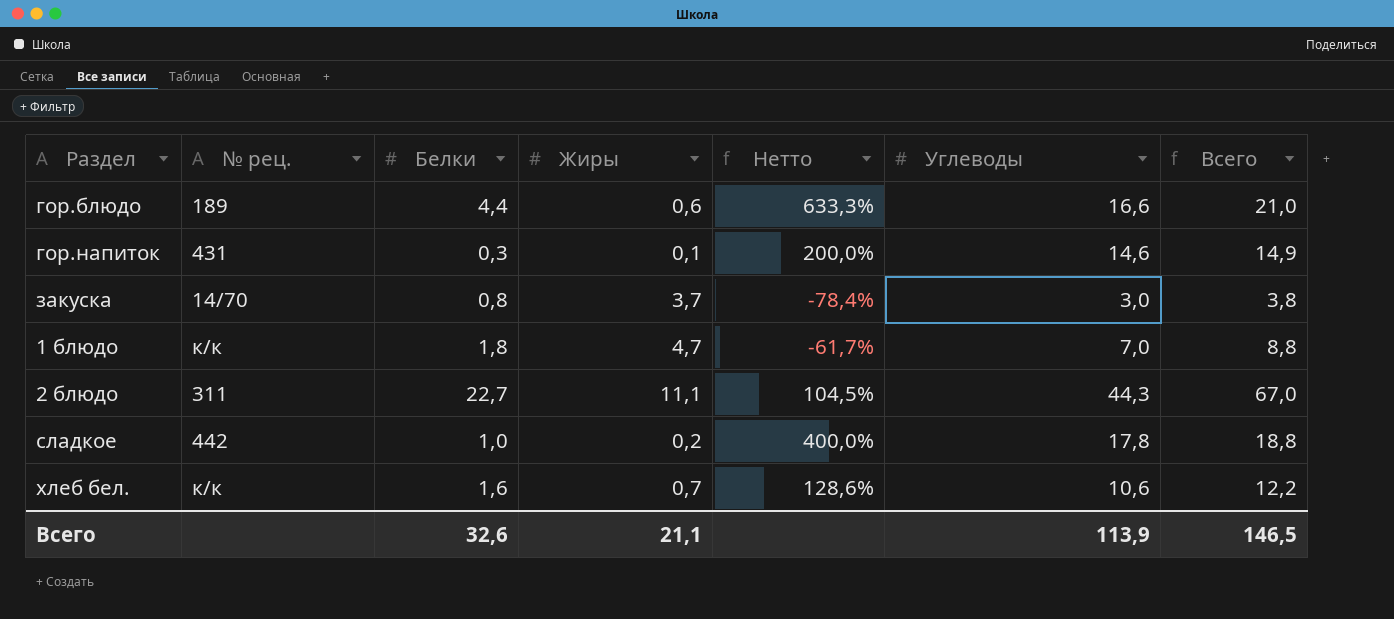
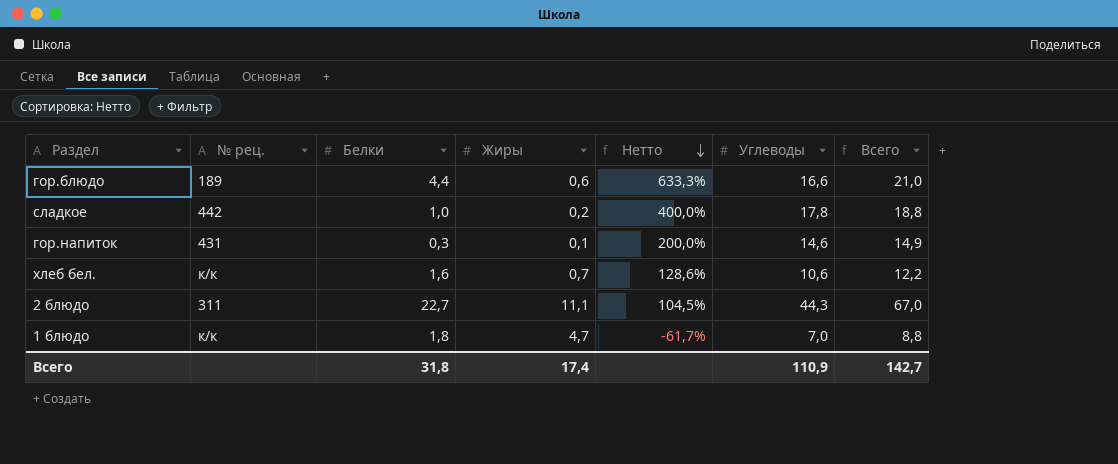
row order: none -> Нетто descending
row закуска: 14/70 | 0,8 | 3,7 | -78,4% | 3,0 | 3,8 -> none
Всего | Белки: 32,6 -> 31,8
Всего | Жиры: 21,1 -> 17,4
Всего | Углеводы: 113,9 -> 110,9
Всего | Всего: 146,5 -> 142,7

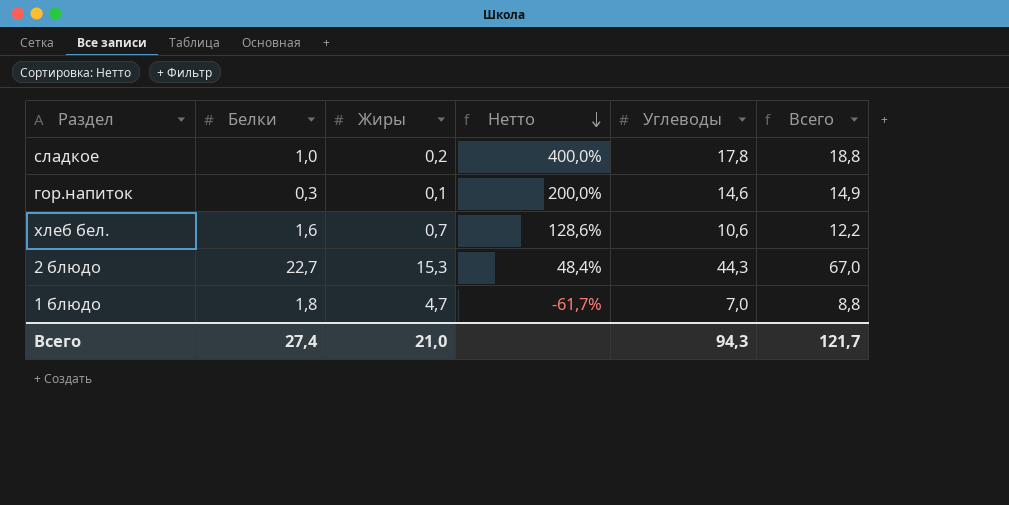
column № рец. | position: 2 -> none
row гор.блюдо: 189 | 4,4 | 0,6 | 633,3% | 16,6 | 21,0 -> none
2 блюдо | Жиры: 11,1 -> 15,3
2 блюдо | Нетто: 104,5% -> 48,4%
Всего | Белки: 31,8 -> 27,4
Всего | Жиры: 17,4 -> 21,0
Всего | Углеводы: 110,9 -> 94,3
Всего | Всего: 142,7 -> 121,7

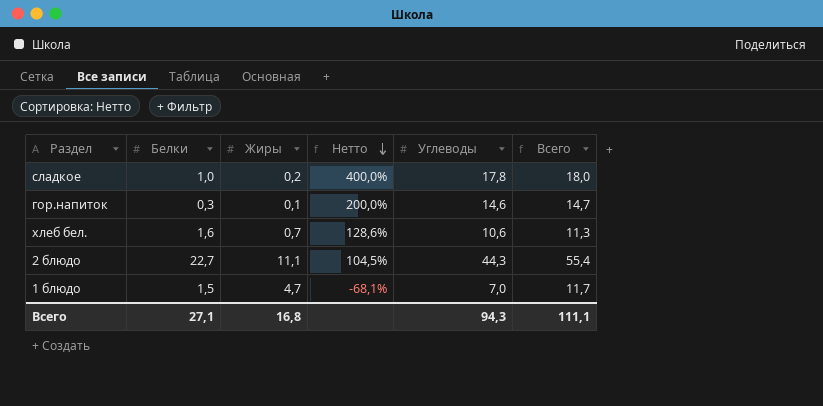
column Всего | formula: [Белки] + [Углеводы] -> [Жиры] + [Углеводы]
2 блюдо | Жиры: 15,3 -> 11,1
2 блюдо | Нетто: 48,4% -> 104,5%
1 блюдо | Белки: 1,8 -> 1,5
1 блюдо | Нетто: -61,7% -> -68,1%
Всего | Белки: 27,4 -> 27,1
Всего | Жиры: 21,0 -> 16,8
Всего | Всего: 121,7 -> 111,1

